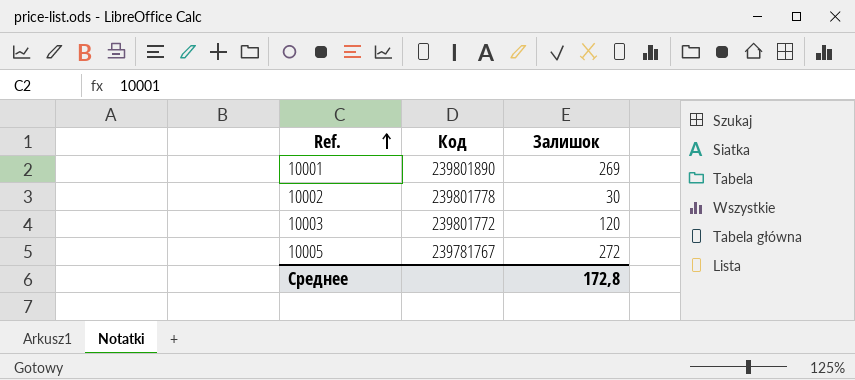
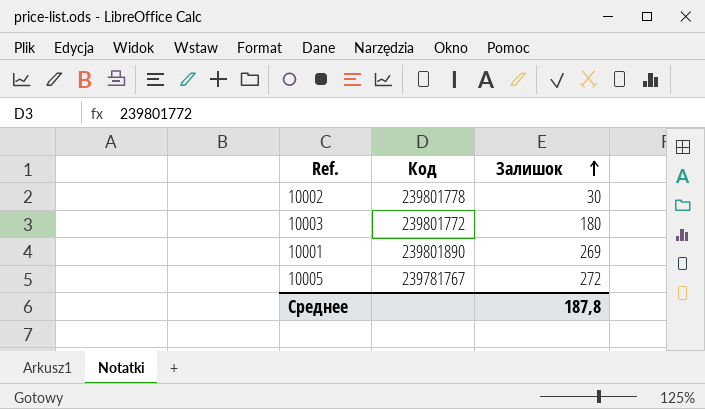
row order: Ref. ascending -> Залишок ascending
10003 | Залишок: 120 -> 180
Среднее | Залишок: 172,8 -> 187,8

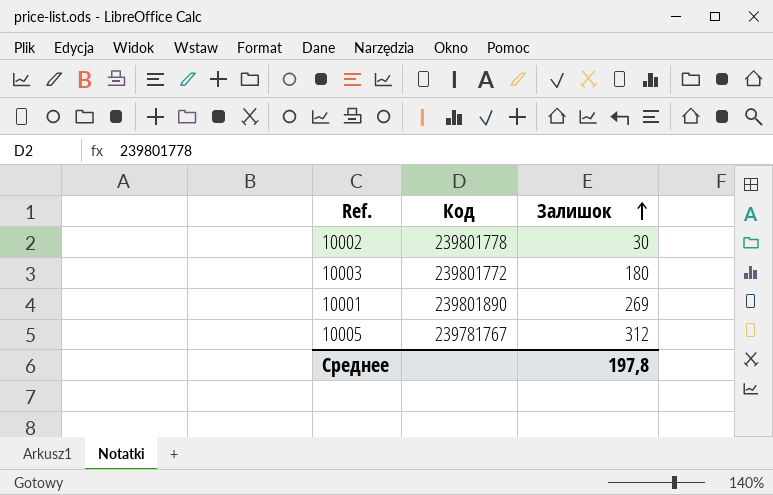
10005 | Залишок: 272 -> 312
Среднее | Залишок: 187,8 -> 197,8

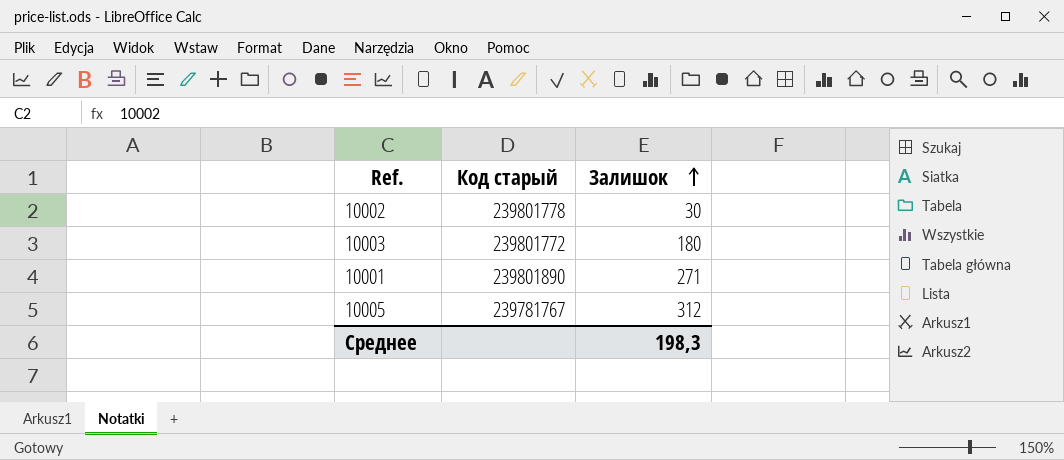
column name: Код -> Код старый
10001 | Залишок: 269 -> 271
Среднее | Залишок: 197,8 -> 198,3

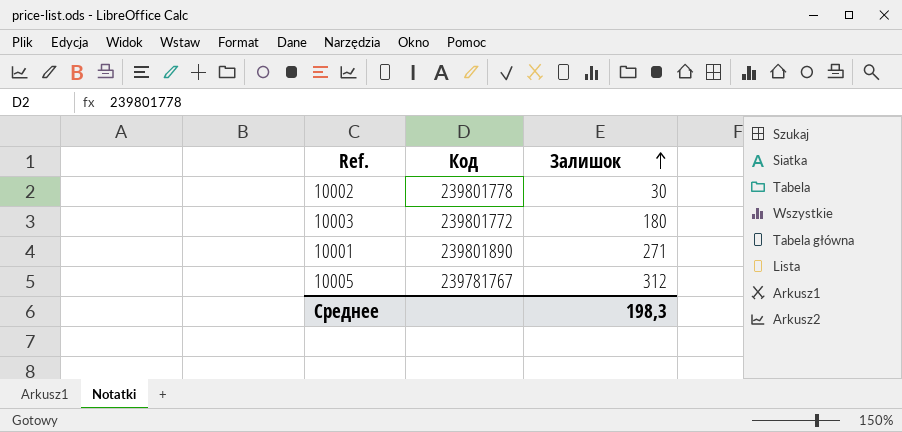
column name: Код старый -> Код

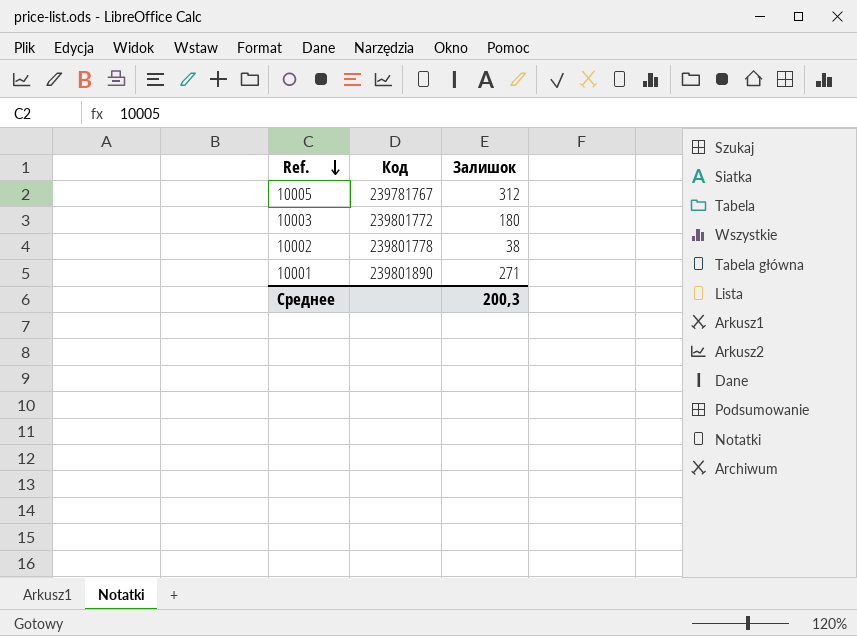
row order: Залишок ascending -> Ref. descending
10002 | Залишок: 30 -> 38
Среднее | Залишок: 198,3 -> 200,3

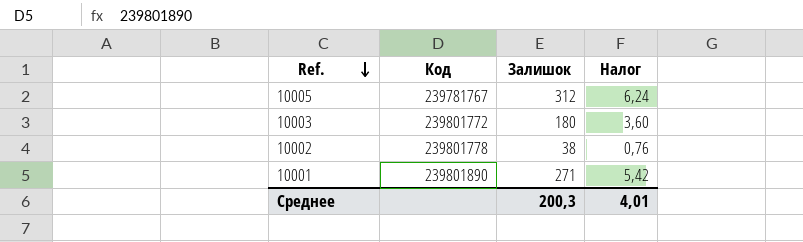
column Налог | formula: none -> [Залишок] * 0,02

